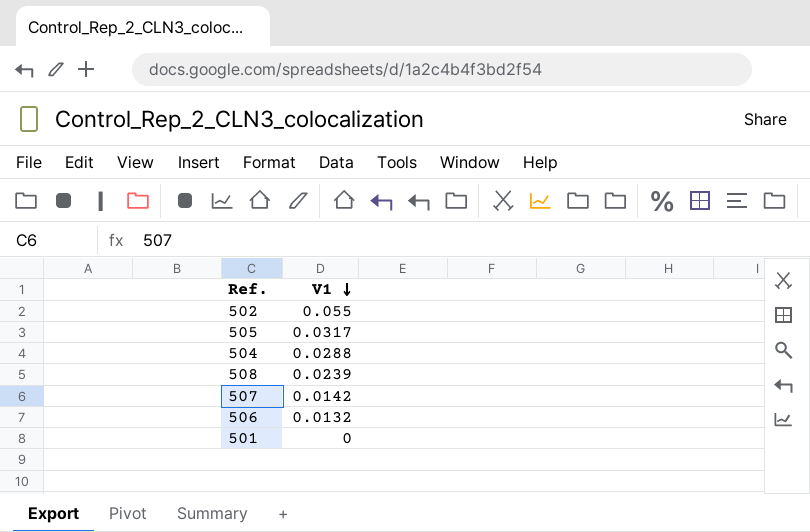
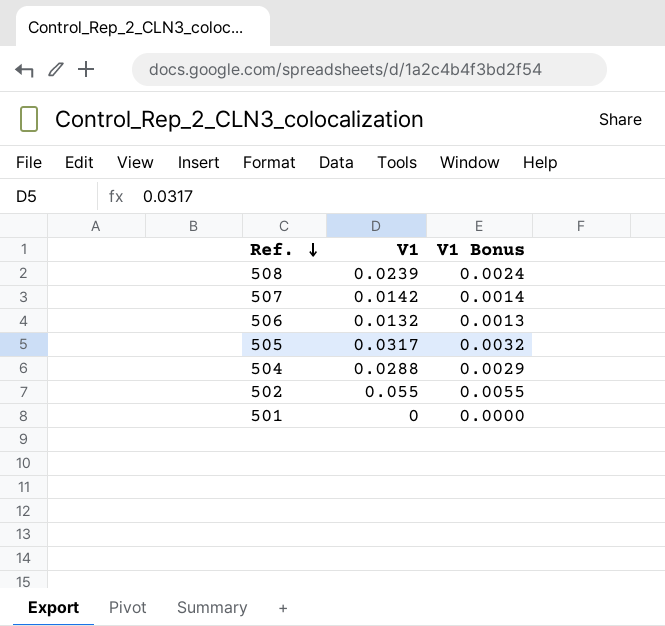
row order: V1 descending -> Ref. descending
column V1 Bonus | formula: none -> [V1] * 0.1

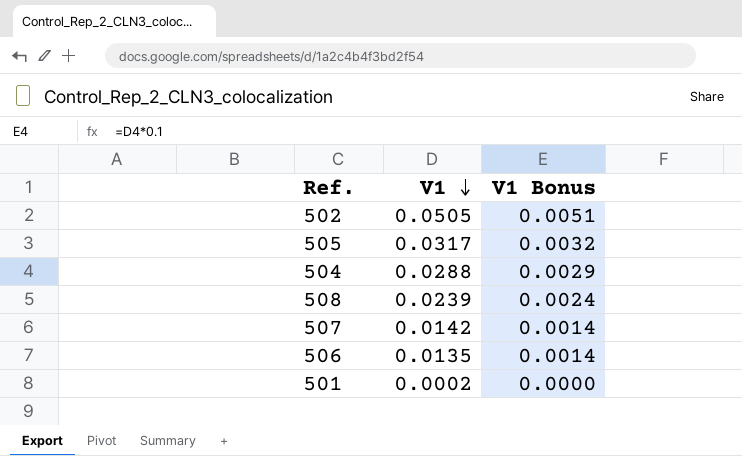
row order: Ref. descending -> V1 descending
502 | V1: 0.055 -> 0.0505
502 | V1 Bonus: 0.0055 -> 0.0051
506 | V1: 0.0132 -> 0.0135
506 | V1 Bonus: 0.0013 -> 0.0014
501 | V1: 0 -> 0.0002

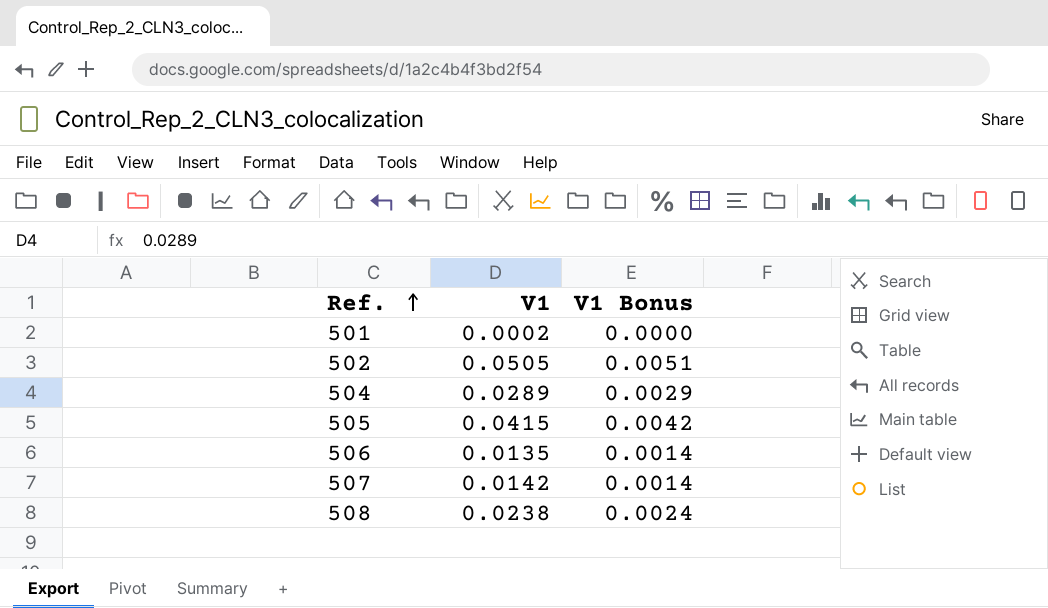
row order: V1 descending -> Ref. ascending
504 | V1: 0.0288 -> 0.0289
505 | V1: 0.0317 -> 0.0415
505 | V1 Bonus: 0.0032 -> 0.0042
508 | V1: 0.0239 -> 0.0238

